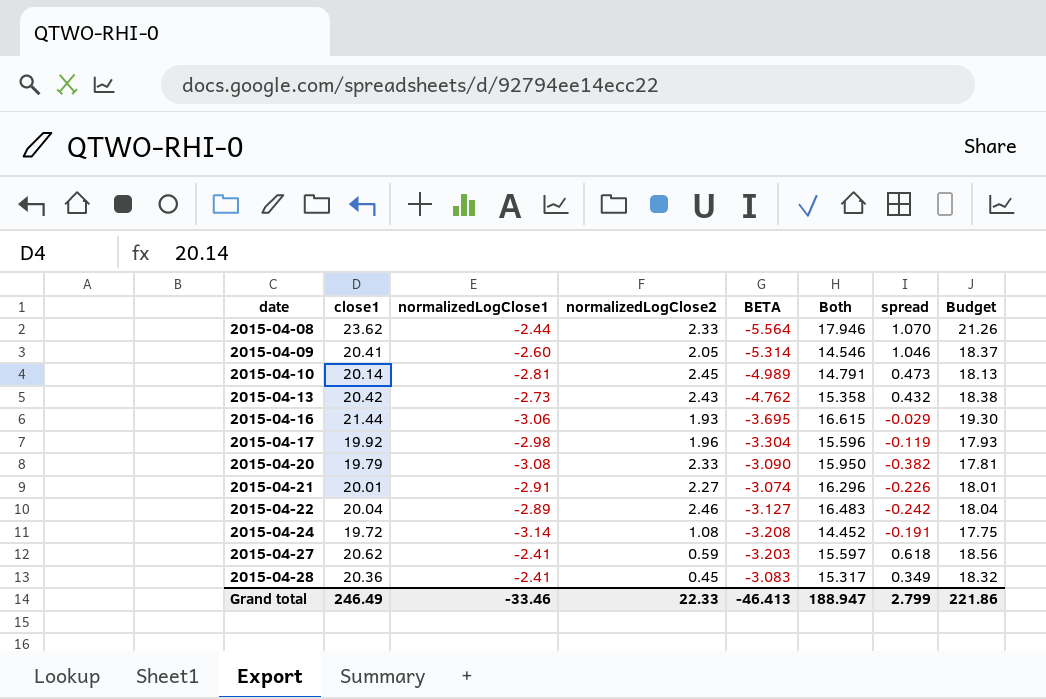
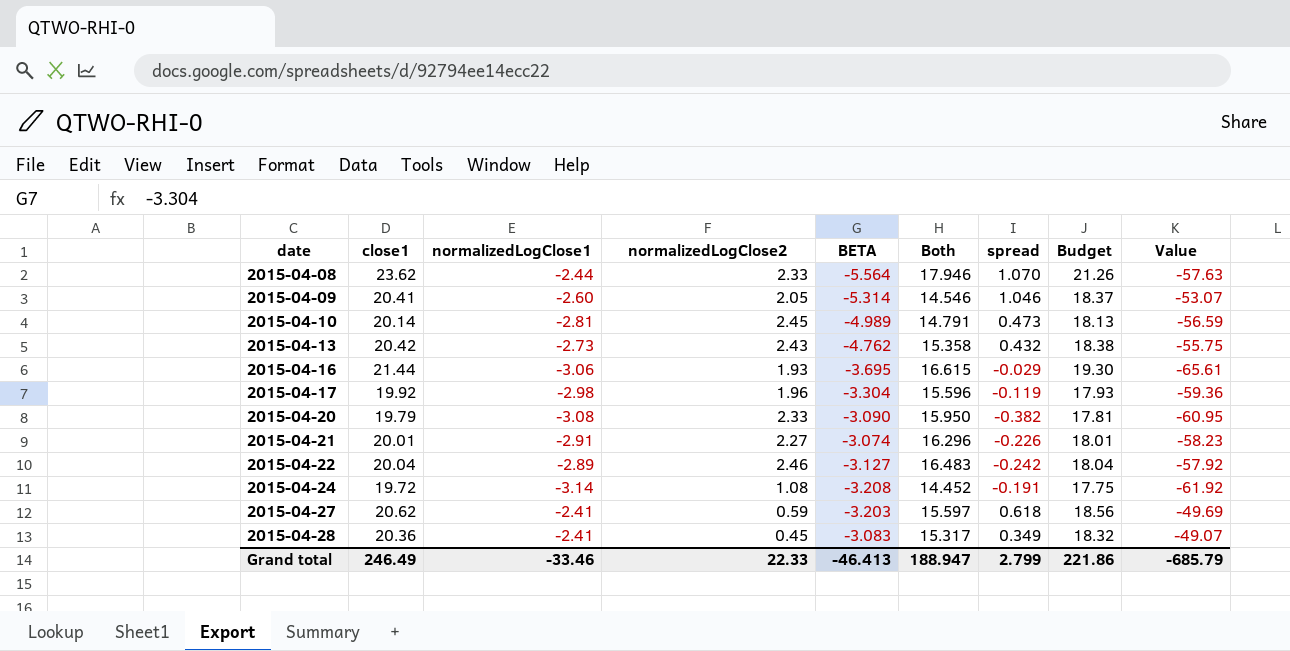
column Value | formula: none -> [close1] * [normalizedLogClose1]

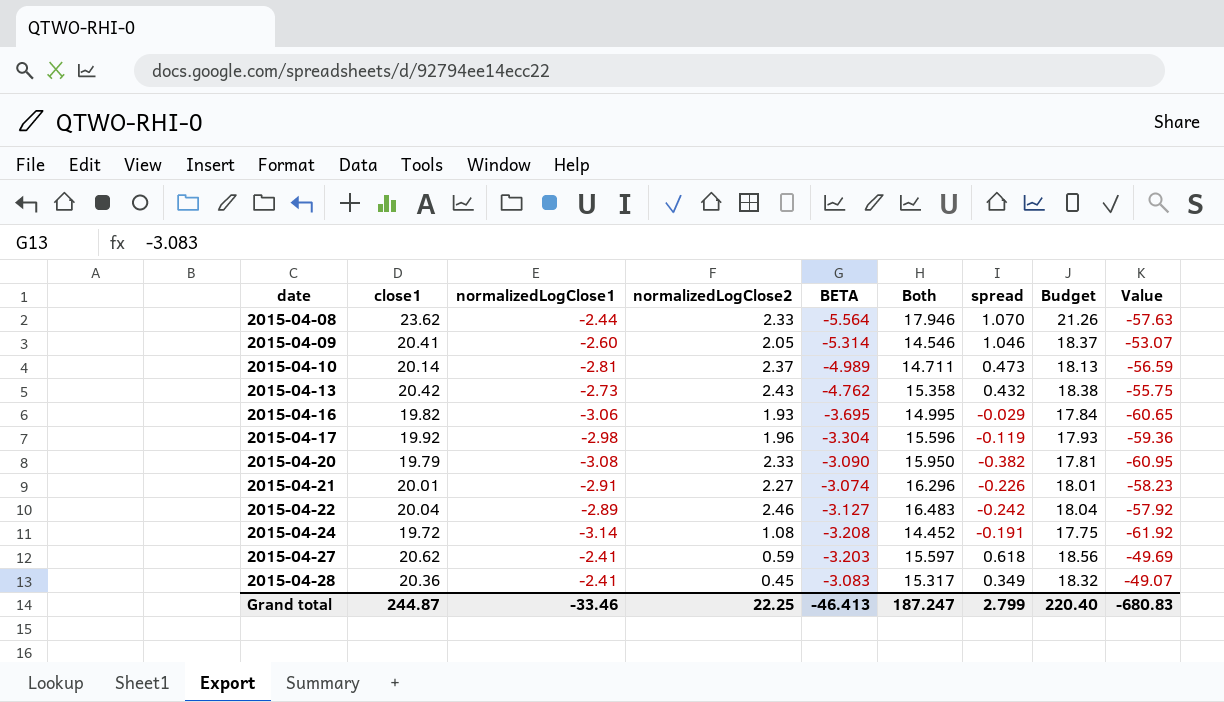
2015-04-10 | normalizedLogClose2: 2.45 -> 2.37
2015-04-10 | Both: 14.791 -> 14.711
2015-04-16 | close1: 21.44 -> 19.82
2015-04-16 | Both: 16.615 -> 14.995
2015-04-16 | Budget: 19.30 -> 17.84
2015-04-16 | Value: -65.61 -> -60.65
Grand total | close1: 246.49 -> 244.87
Grand total | normalizedLogClose2: 22.33 -> 22.25
Grand total | Both: 188.947 -> 187.247
Grand total | Budget: 221.86 -> 220.40
Grand total | Value: -685.79 -> -680.83

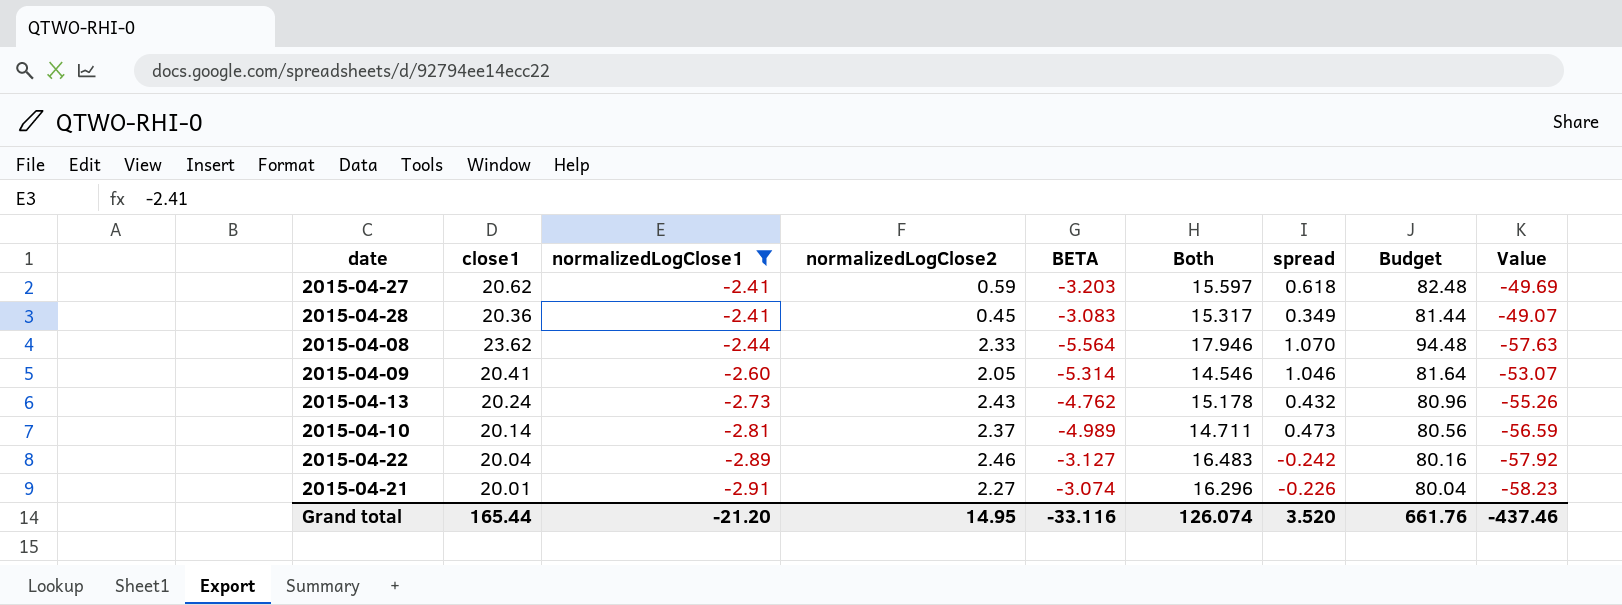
filter: none -> normalizedLogClose1 >= -2.91
row order: date ascending -> normalizedLogClose1 descending
column Budget | formula: [close1] * 0.9 -> [close1] * 4
2015-04-13 | close1: 20.42 -> 20.24
2015-04-13 | Both: 15.358 -> 15.178
2015-04-13 | Value: -55.75 -> -55.26
Grand total | close1: 244.87 -> 165.44
Grand total | normalizedLogClose1: -33.46 -> -21.20
Grand total | normalizedLogClose2: 22.25 -> 14.95
Grand total | BETA: -46.413 -> -33.116
Grand total | Both: 187.247 -> 126.074
Grand total | spread: 2.799 -> 3.520
Grand total | Budget: 220.40 -> 661.76
Grand total | Value: -680.83 -> -437.46

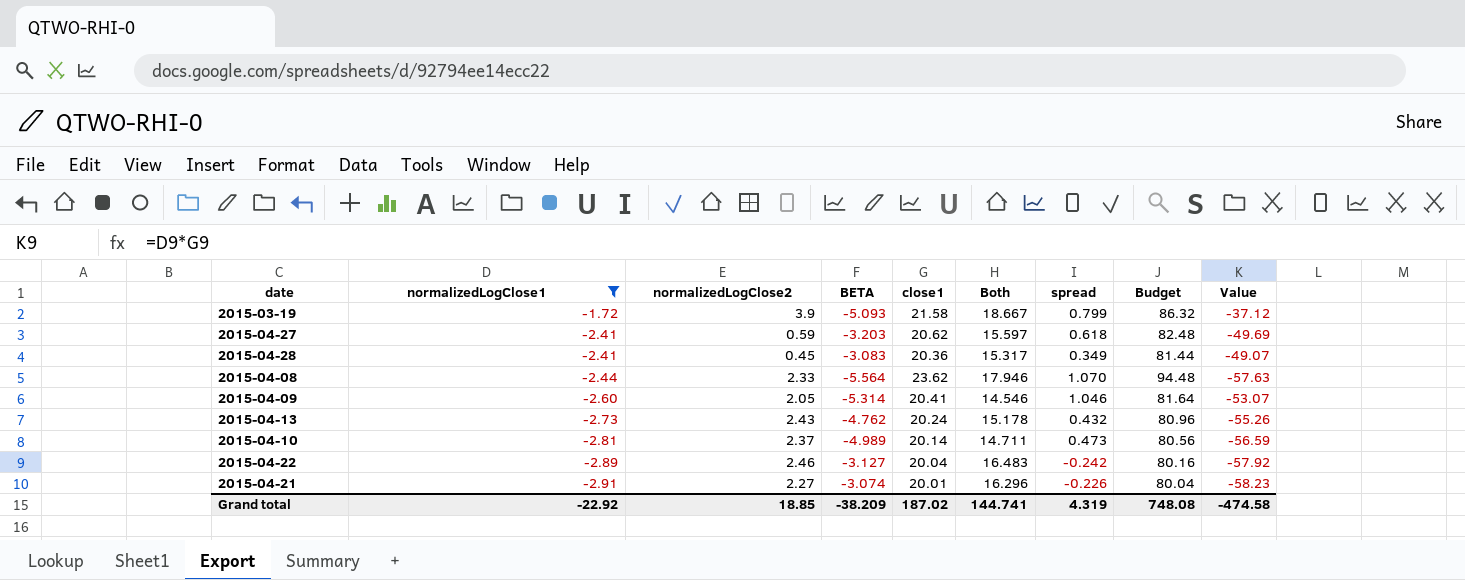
column close1 | position: 2 -> 5
row 2015-03-19: none -> -1.72 | 3.9 | -5.093 | 21.58 | 18.667 | 0.799 | 86.32 | -37.12
Grand total | normalizedLogClose1: -21.20 -> -22.92
Grand total | normalizedLogClose2: 14.95 -> 18.85
Grand total | BETA: -33.116 -> -38.209
Grand total | close1: 165.44 -> 187.02
Grand total | Both: 126.074 -> 144.741
Grand total | spread: 3.520 -> 4.319
Grand total | Budget: 661.76 -> 748.08
Grand total | Value: -437.46 -> -474.58

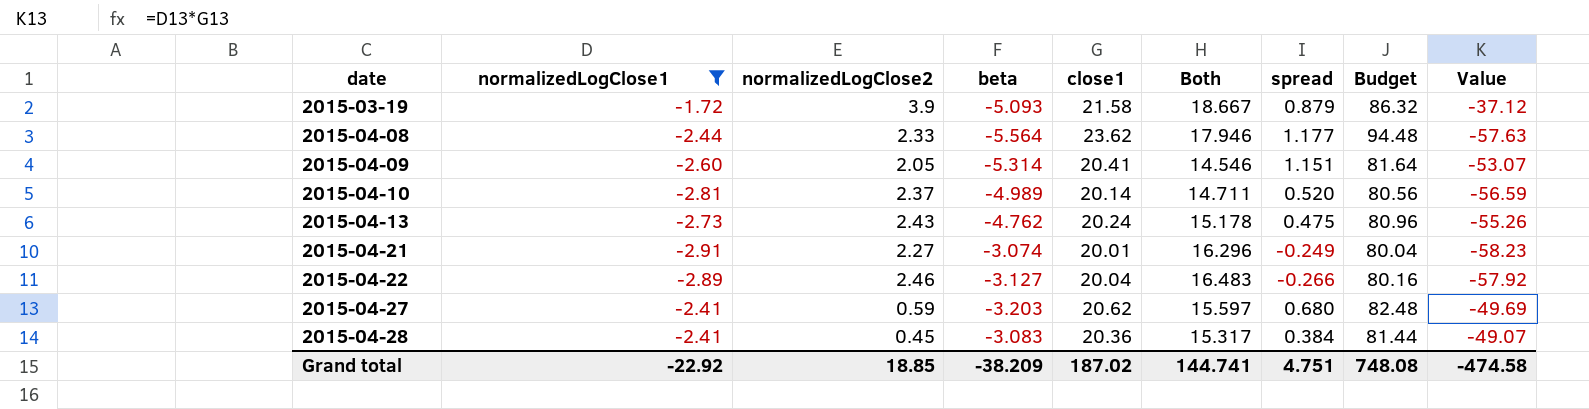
row order: normalizedLogClose1 descending -> date ascending
column name: BETA -> beta
2015-03-19 | spread: 0.799 -> 0.879
2015-04-08 | spread: 1.070 -> 1.177
2015-04-09 | spread: 1.046 -> 1.151
2015-04-10 | spread: 0.473 -> 0.520
2015-04-13 | spread: 0.432 -> 0.475
2015-04-21 | spread: -0.226 -> -0.249
2015-04-22 | spread: -0.242 -> -0.266
2015-04-27 | spread: 0.618 -> 0.680
2015-04-28 | spread: 0.349 -> 0.384
Grand total | spread: 4.319 -> 4.751

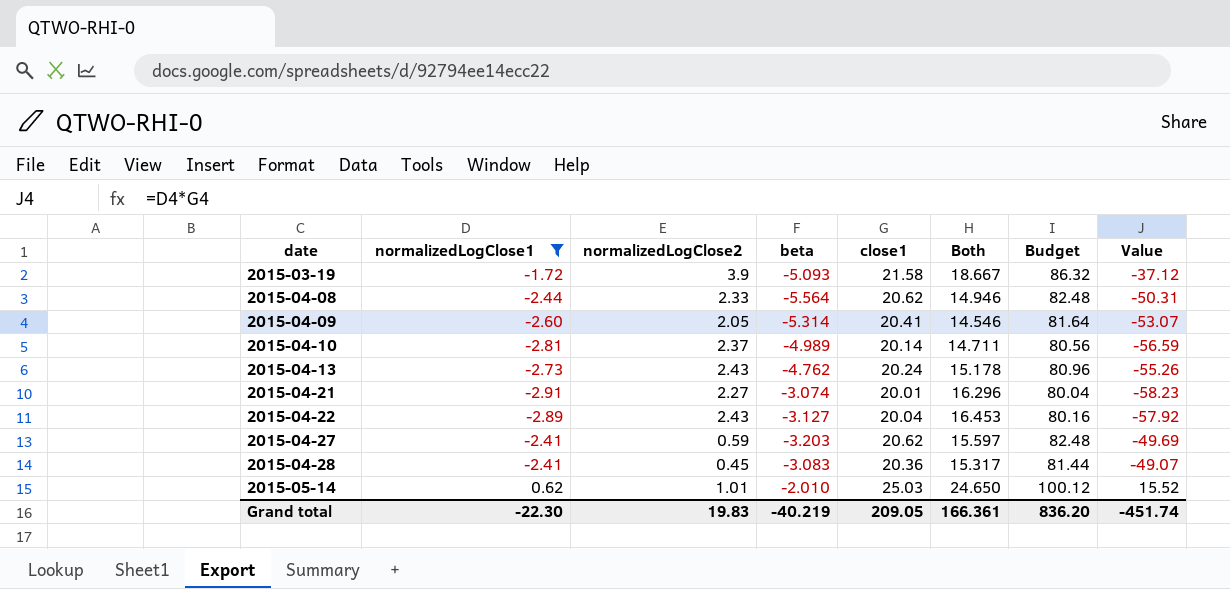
column spread | position: 7 -> none
2015-04-08 | close1: 23.62 -> 20.62
2015-04-08 | Both: 17.946 -> 14.946
2015-04-08 | Budget: 94.48 -> 82.48
2015-04-08 | Value: -57.63 -> -50.31
2015-04-22 | normalizedLogClose2: 2.46 -> 2.43
2015-04-22 | Both: 16.483 -> 16.453
row 2015-05-14: none -> 0.62 | 1.01 | -2.010 | 25.03 | 24.650 | 100.12 | 15.52
Grand total | normalizedLogClose1: -22.92 -> -22.30
Grand total | normalizedLogClose2: 18.85 -> 19.83
Grand total | beta: -38.209 -> -40.219
Grand total | close1: 187.02 -> 209.05
Grand total | Both: 144.741 -> 166.361
Grand total | Budget: 748.08 -> 836.20
Grand total | Value: -474.58 -> -451.74

